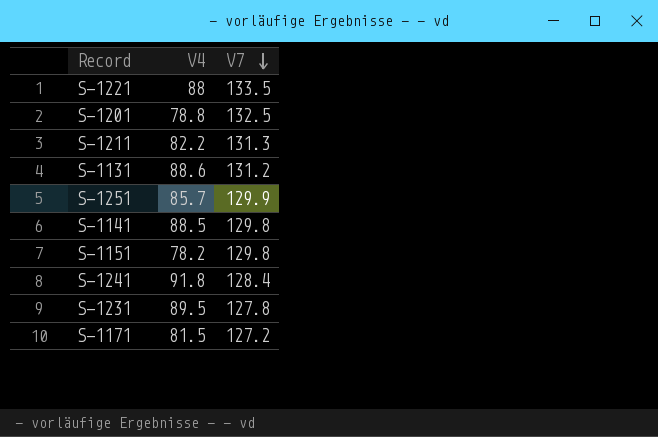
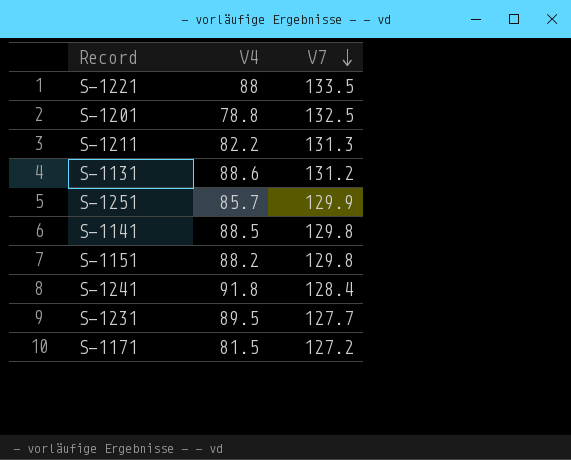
S-1151 | V4: 78.2 -> 88.2
S-1231 | V7: 127.8 -> 127.7

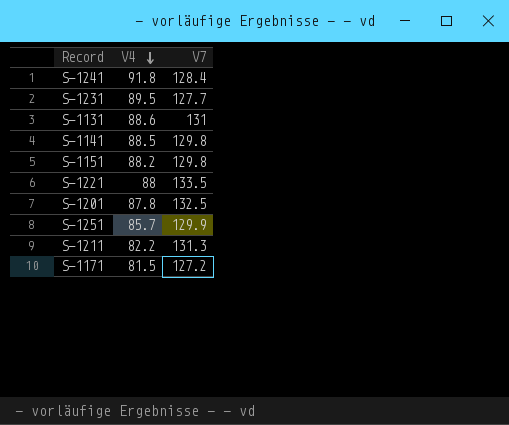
row order: V7 descending -> V4 descending
S-1131 | V7: 131.2 -> 131
S-1201 | V4: 78.8 -> 87.8

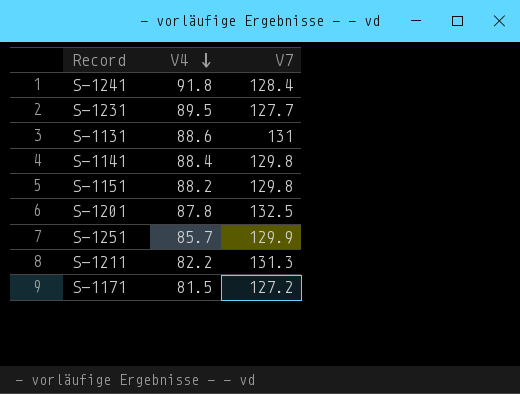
row S-1221: 88 | 133.5 -> none
S-1141 | V4: 88.5 -> 88.4

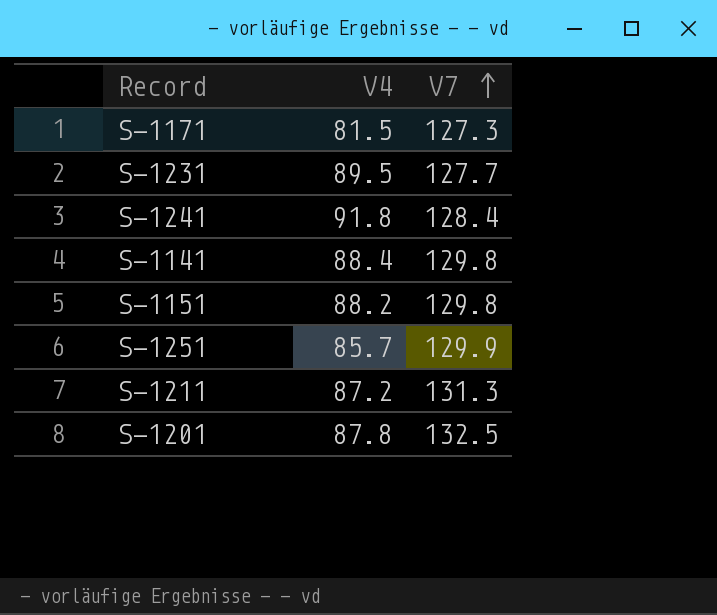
row order: V4 descending -> V7 ascending
row S-1131: 88.6 | 131 -> none
S-1171 | V7: 127.2 -> 127.3
S-1211 | V4: 82.2 -> 87.2

